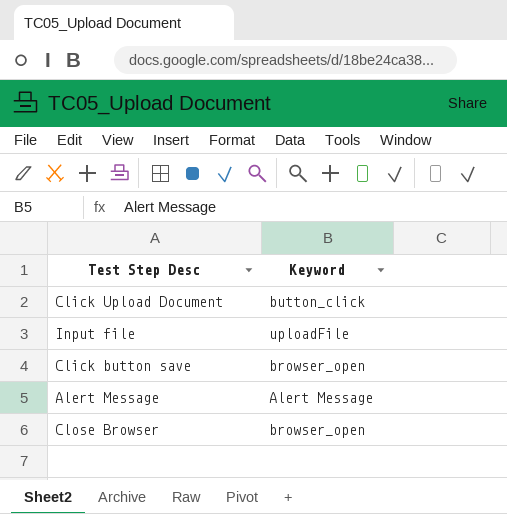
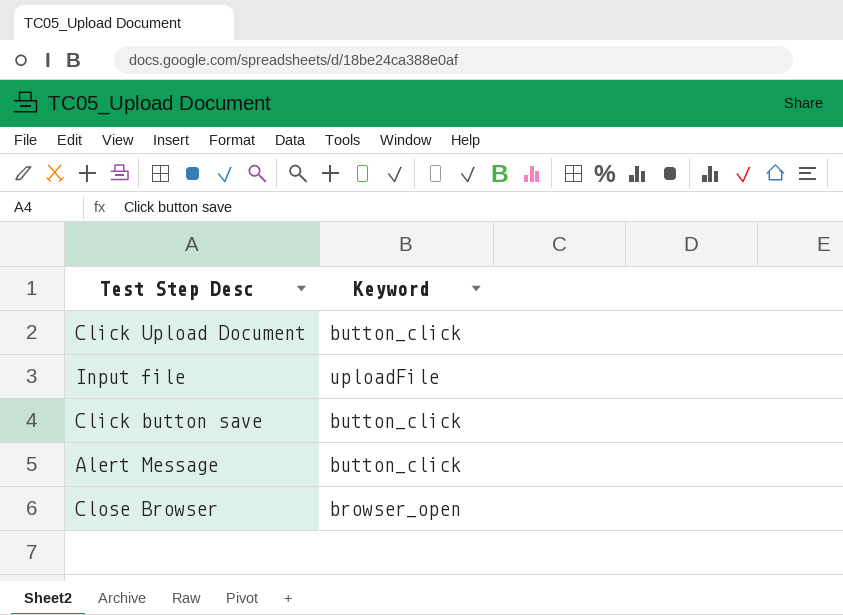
Click button save | Keyword: browser_open -> button_click
Alert Message | Keyword: Alert Message -> button_click

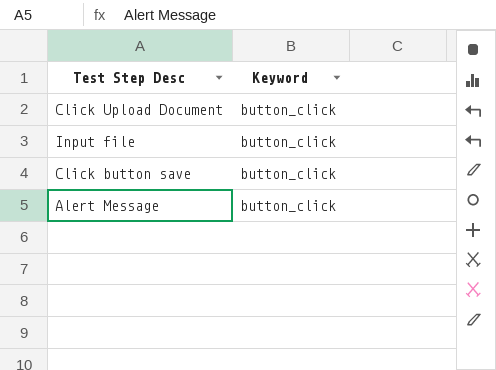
row Close Browser: browser_open -> none
Input file | Keyword: uploadFile -> button_click

